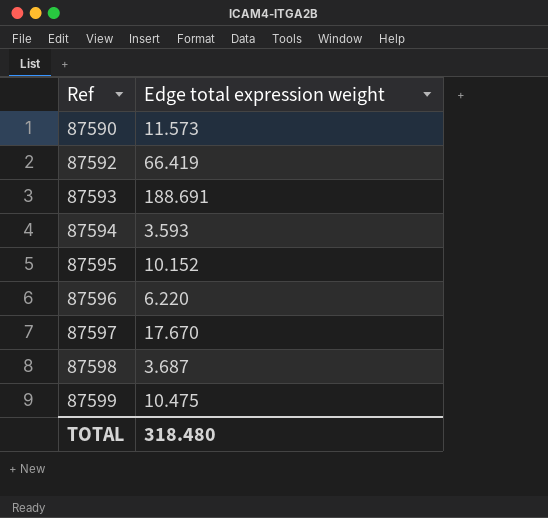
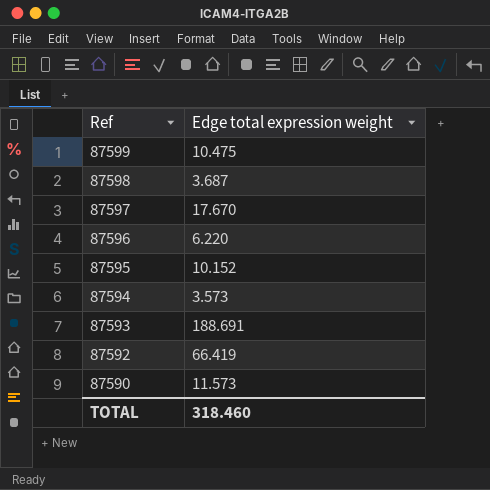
row order: Ref ascending -> Ref descending
87594 | Edge total expression weight: 3.593 -> 3.573
TOTAL | Edge total expression weight: 318.480 -> 318.460

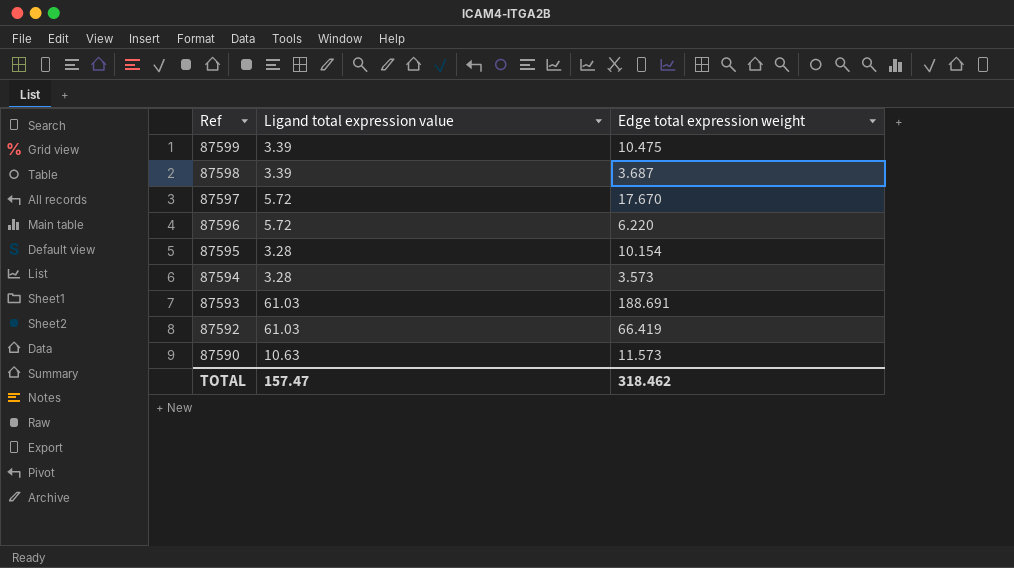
column Ligand total expression value | position: none -> 2
87595 | Edge total expression weight: 10.152 -> 10.154
TOTAL | Edge total expression weight: 318.460 -> 318.462

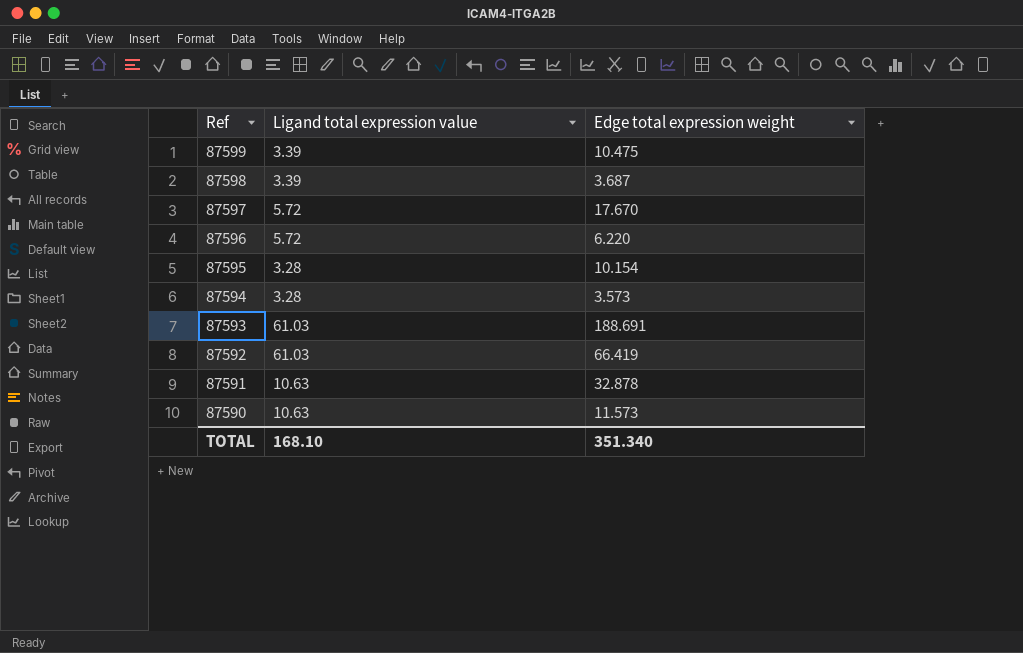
row 87591: none -> 10.63 | 32.878
TOTAL | Ligand total expression value: 157.47 -> 168.10
TOTAL | Edge total expression weight: 318.462 -> 351.340

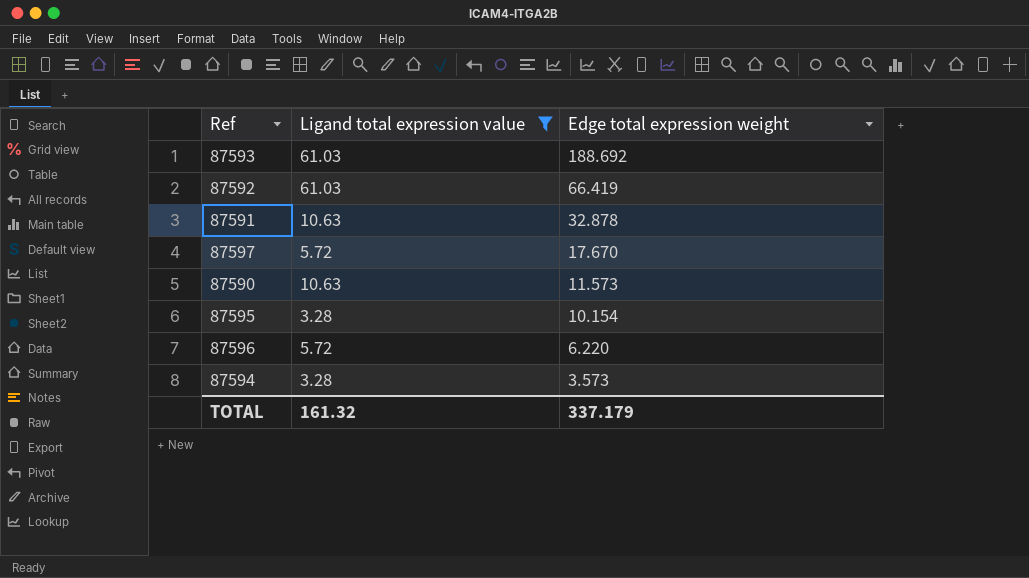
filter: none -> Ligand total expression value != 3.39
row order: Ref descending -> Edge total expression weight descending
87593 | Edge total expression weight: 188.691 -> 188.692
TOTAL | Ligand total expression value: 168.10 -> 161.32
TOTAL | Edge total expression weight: 351.340 -> 337.179

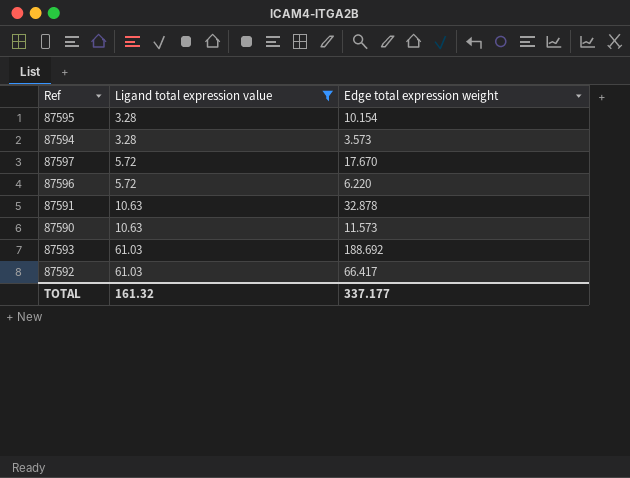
row order: Edge total expression weight descending -> Ligand total expression value ascending
87592 | Edge total expression weight: 66.419 -> 66.417
TOTAL | Edge total expression weight: 337.179 -> 337.177

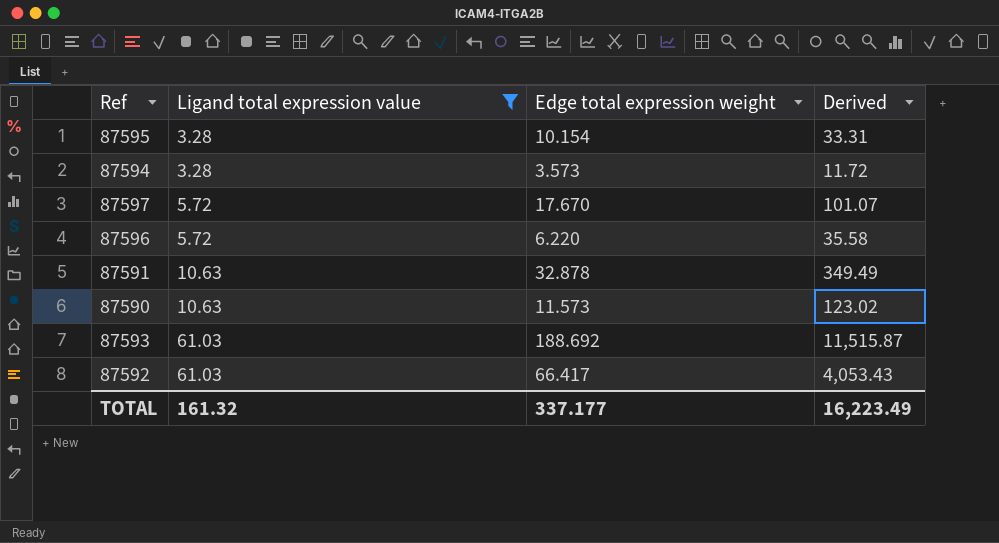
column Derived | formula: none -> [Ligand total expression value] * [Edge total expression weight]

